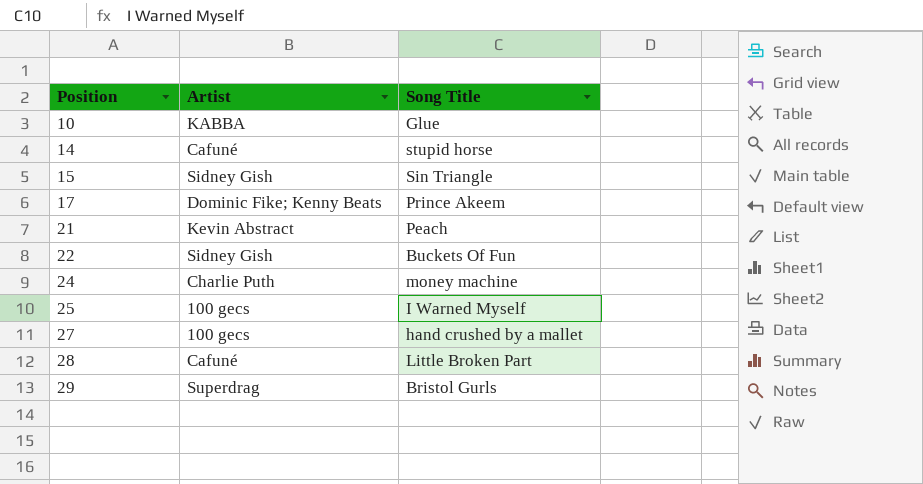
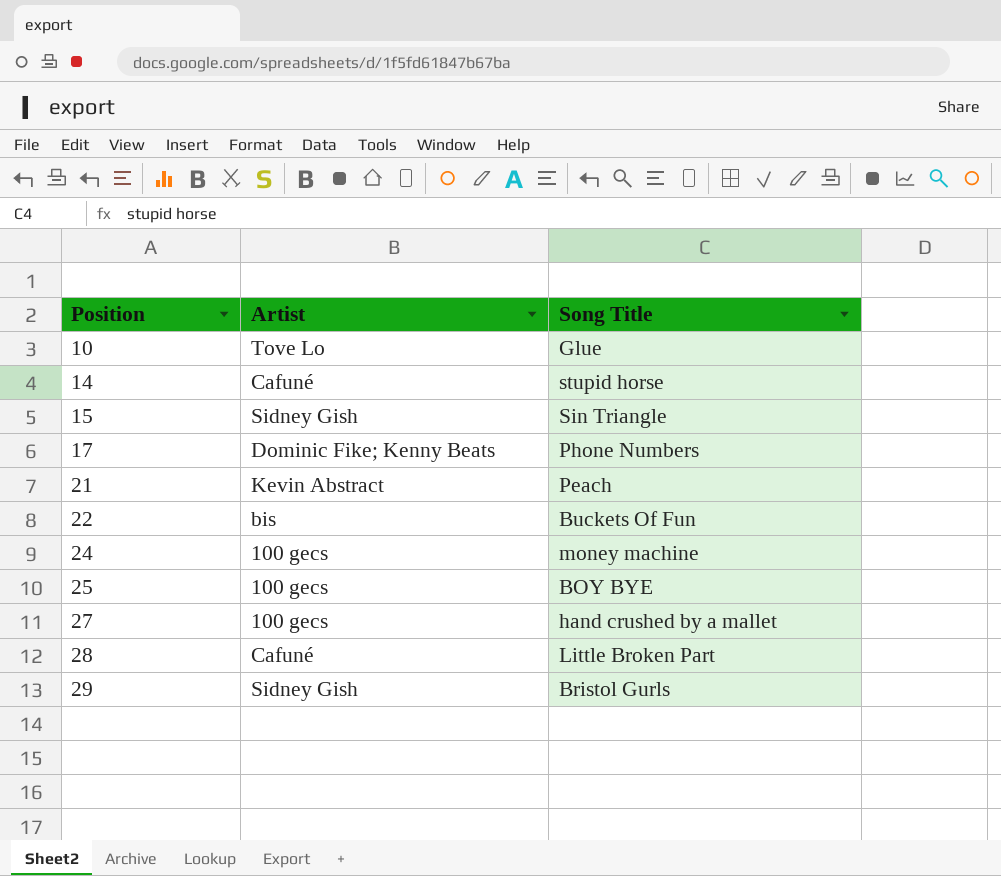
10 | Artist: KABBA -> Tove Lo
17 | Song Title: Prince Akeem -> Phone Numbers
22 | Artist: Sidney Gish -> bis
24 | Artist: Charlie Puth -> 100 gecs
25 | Song Title: I Warned Myself -> BOY BYE
29 | Artist: Superdrag -> Sidney Gish

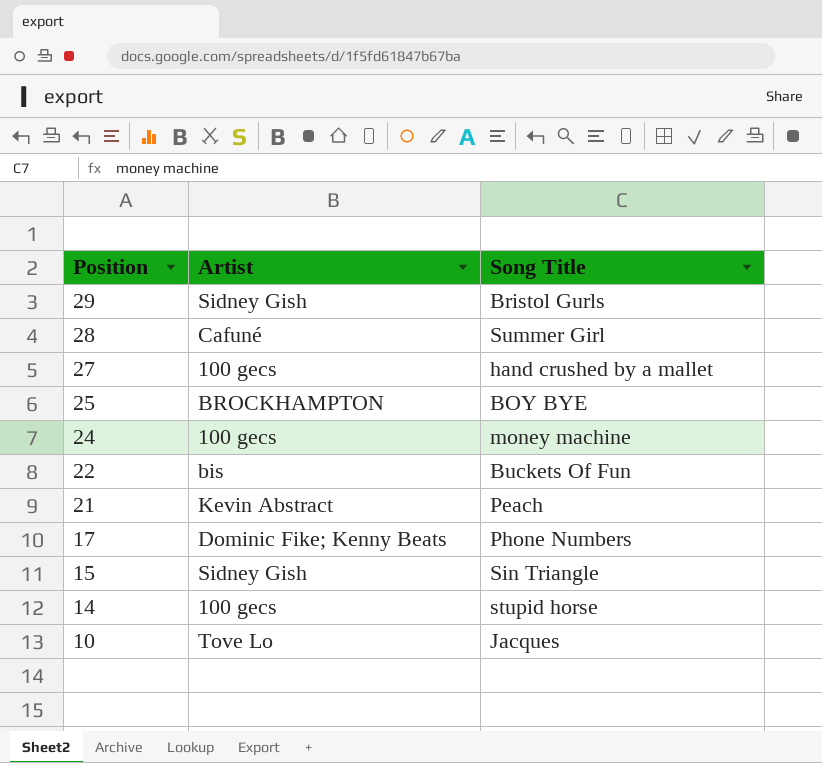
row order: Position ascending -> Position descending
28 | Song Title: Little Broken Part -> Summer Girl
25 | Artist: 100 gecs -> BROCKHAMPTON
14 | Artist: Cafuné -> 100 gecs
10 | Song Title: Glue -> Jacques

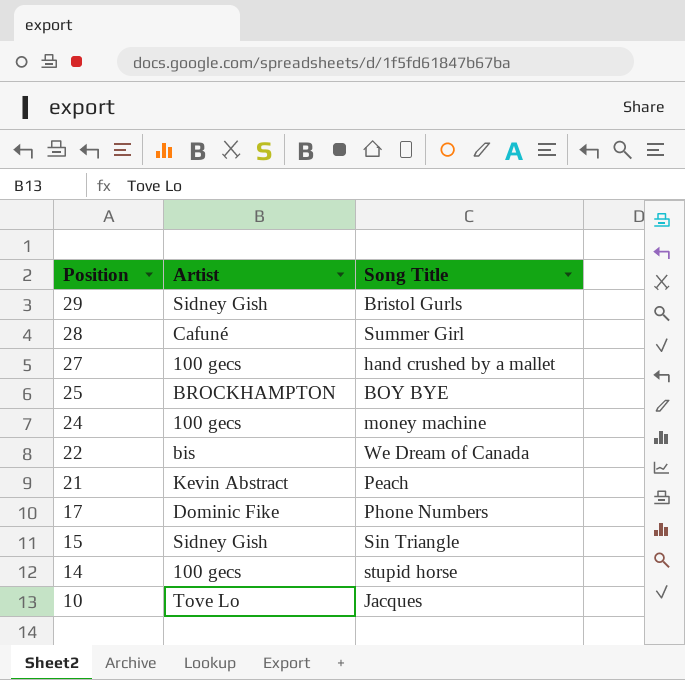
22 | Song Title: Buckets Of Fun -> We Dream of Canada
17 | Artist: Dominic Fike; Kenny Beats -> Dominic Fike

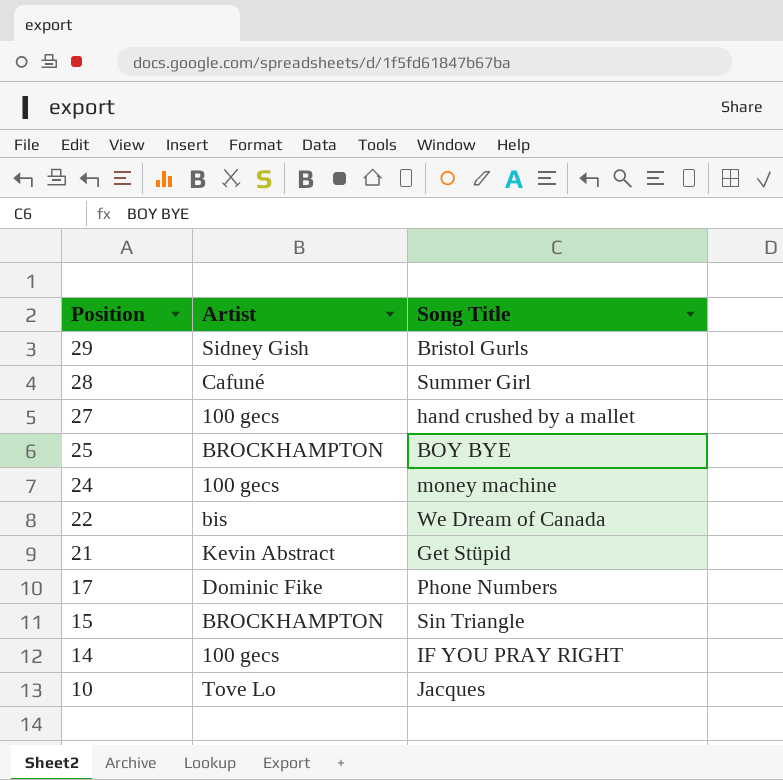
21 | Song Title: Peach -> Get Stüpid
15 | Artist: Sidney Gish -> BROCKHAMPTON
14 | Song Title: stupid horse -> IF YOU PRAY RIGHT

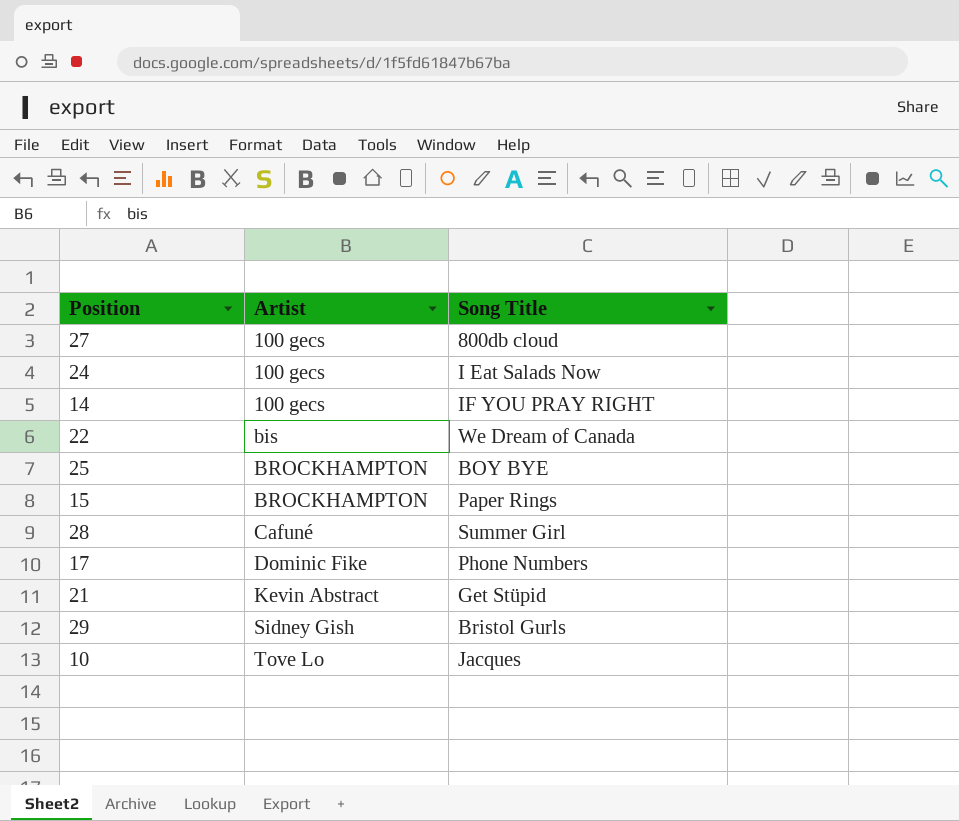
row order: Position descending -> Artist ascending
27 | Song Title: hand crushed by a mallet -> 800db cloud
24 | Song Title: money machine -> I Eat Salads Now
15 | Song Title: Sin Triangle -> Paper Rings

